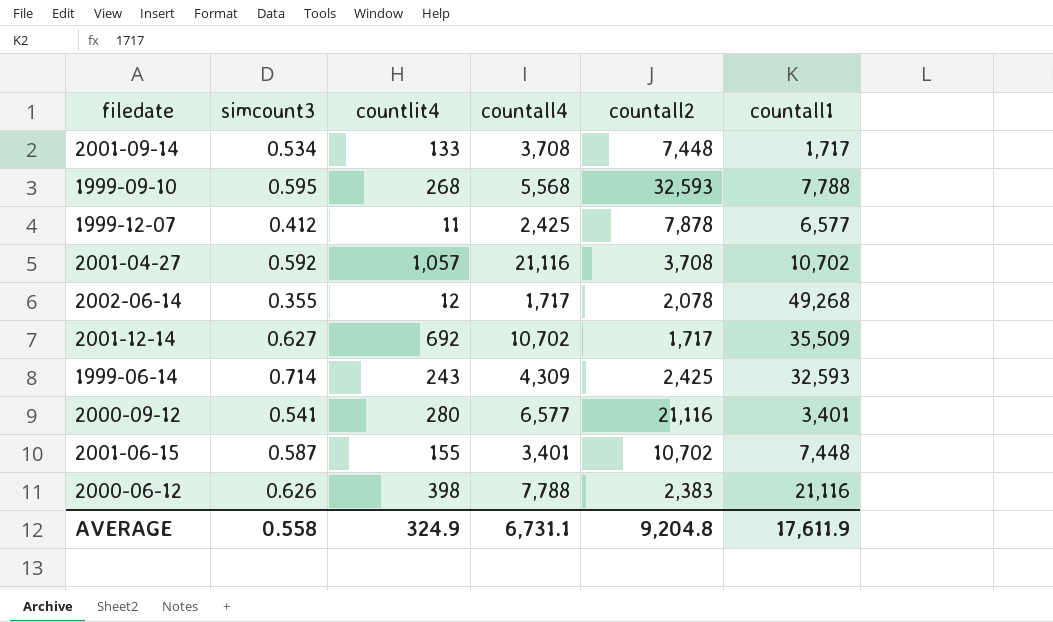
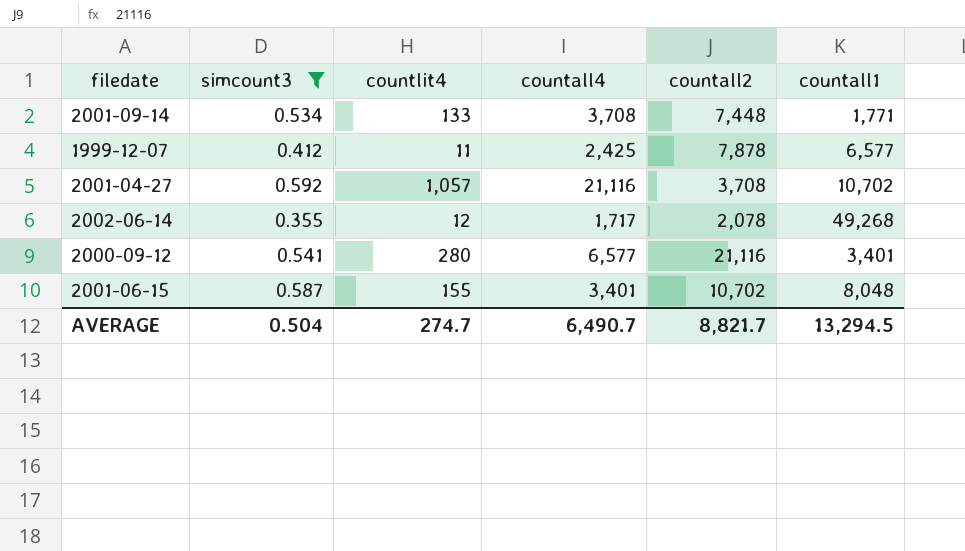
filter: none -> simcount3 <= 0.592
2001-09-14 | countall1: 1,717 -> 1,771
2001-06-15 | countall1: 7,448 -> 8,048
AVERAGE | simcount3: 0.558 -> 0.504
AVERAGE | countlit4: 324.9 -> 274.7
AVERAGE | countall4: 6,731.1 -> 6,490.7
AVERAGE | countall2: 9,204.8 -> 8,821.7
AVERAGE | countall1: 17,611.9 -> 13,294.5

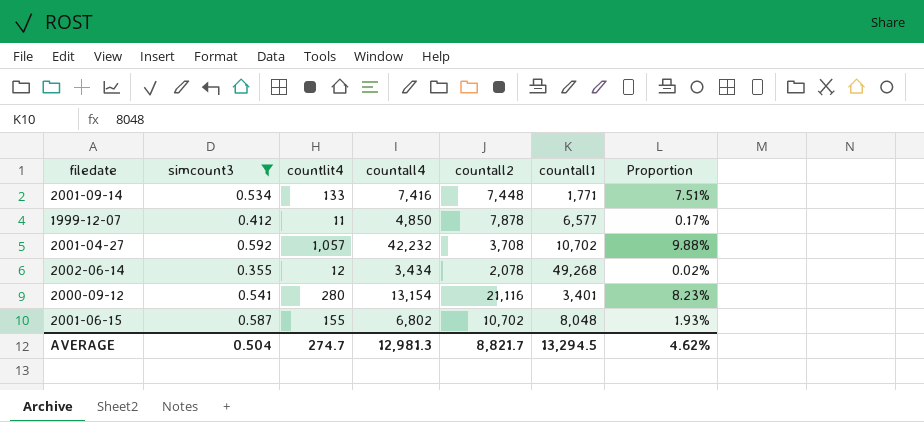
column Proportion | formula: none -> [countlit4] / [countall1]
2001-09-14 | countall4: 3,708 -> 7,416
1999-12-07 | countall4: 2,425 -> 4,850
2001-04-27 | countall4: 21,116 -> 42,232
2002-06-14 | countall4: 1,717 -> 3,434
2000-09-12 | countall4: 6,577 -> 13,154
2001-06-15 | countall4: 3,401 -> 6,802
AVERAGE | countall4: 6,490.7 -> 12,981.3

